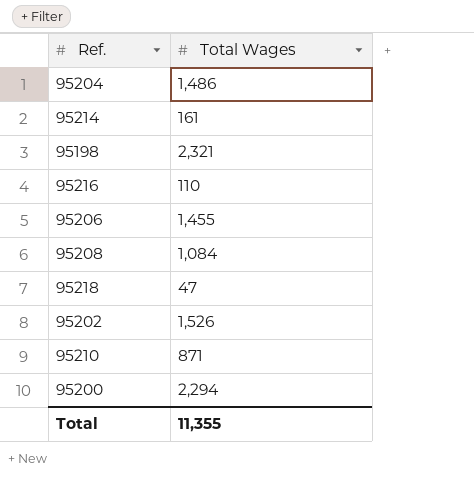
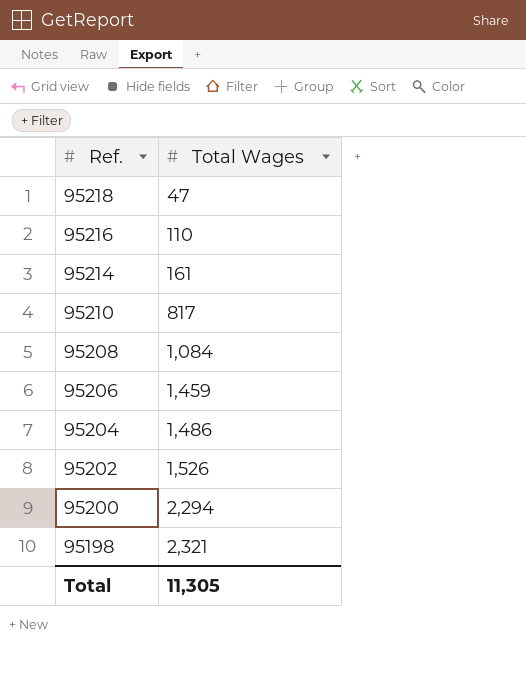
row order: none -> Ref. descending
95210 | Total Wages: 871 -> 817
95206 | Total Wages: 1,455 -> 1,459
Total | Total Wages: 11,355 -> 11,305

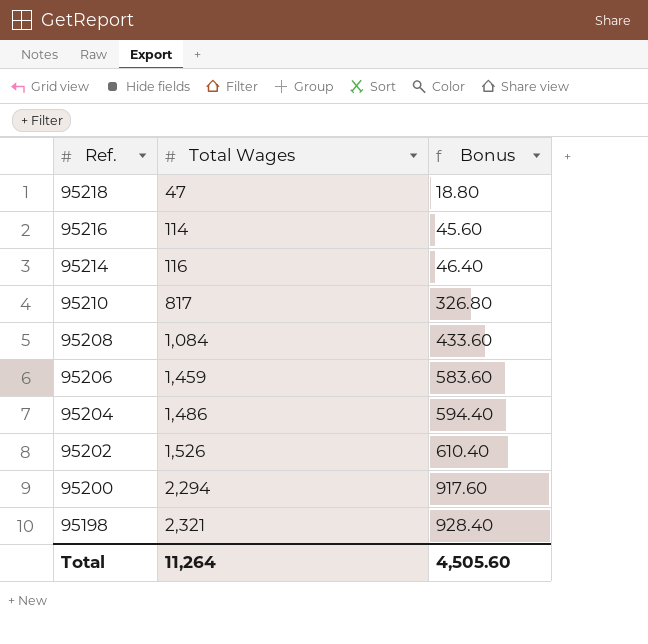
column Bonus | formula: none -> [Total Wages] * 0.4
95216 | Total Wages: 110 -> 114
95214 | Total Wages: 161 -> 116
Total | Total Wages: 11,305 -> 11,264

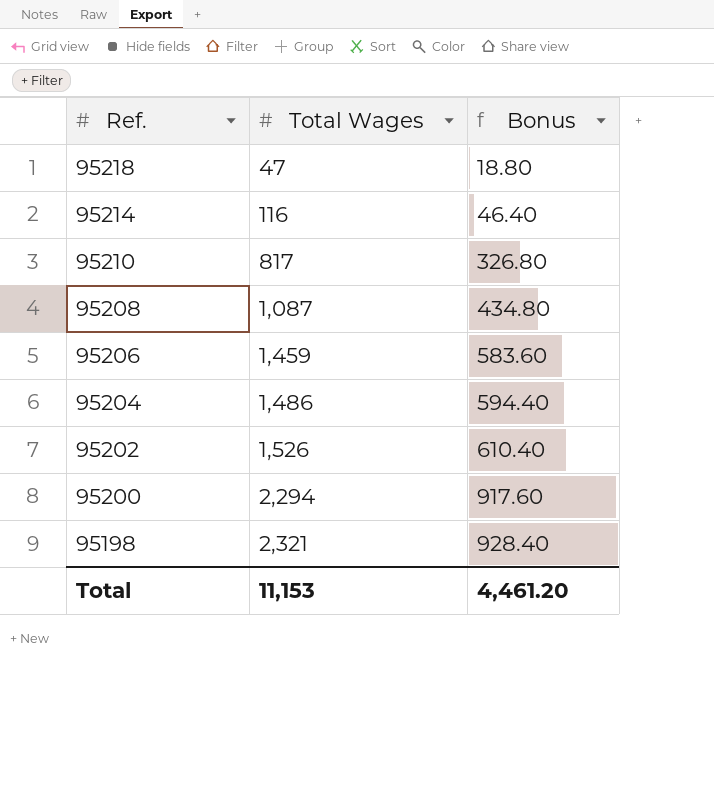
row 95216: 114 | 45.60 -> none
95208 | Total Wages: 1,084 -> 1,087
95208 | Bonus: 433.60 -> 434.80
Total | Total Wages: 11,264 -> 11,153
Total | Bonus: 4,505.60 -> 4,461.20

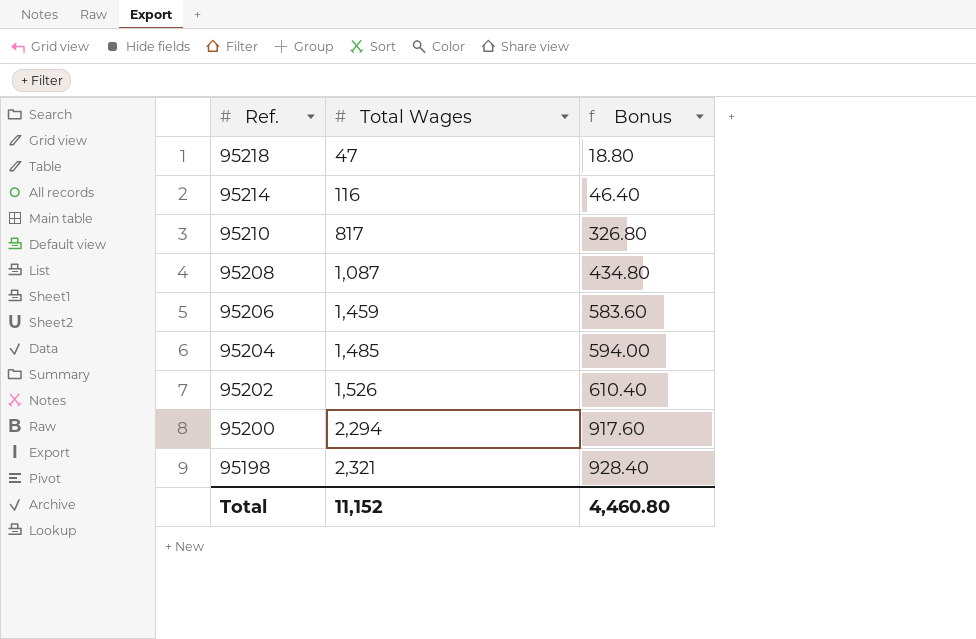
95204 | Total Wages: 1,486 -> 1,485
95204 | Bonus: 594.40 -> 594.00
Total | Total Wages: 11,153 -> 11,152
Total | Bonus: 4,461.20 -> 4,460.80

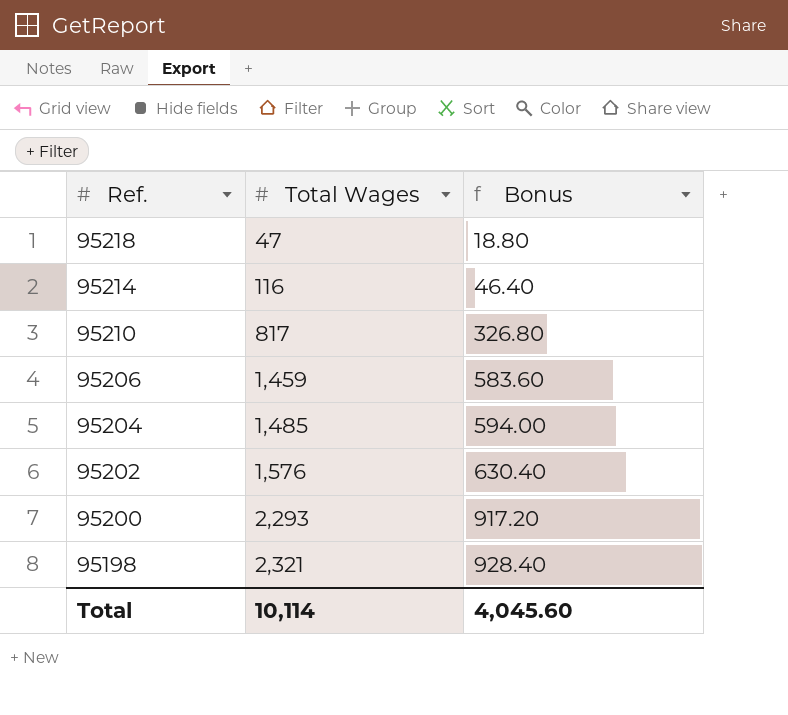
row 95208: 1,087 | 434.80 -> none
95202 | Total Wages: 1,526 -> 1,576
95202 | Bonus: 610.40 -> 630.40
95200 | Total Wages: 2,294 -> 2,293
95200 | Bonus: 917.60 -> 917.20
Total | Total Wages: 11,152 -> 10,114
Total | Bonus: 4,460.80 -> 4,045.60

